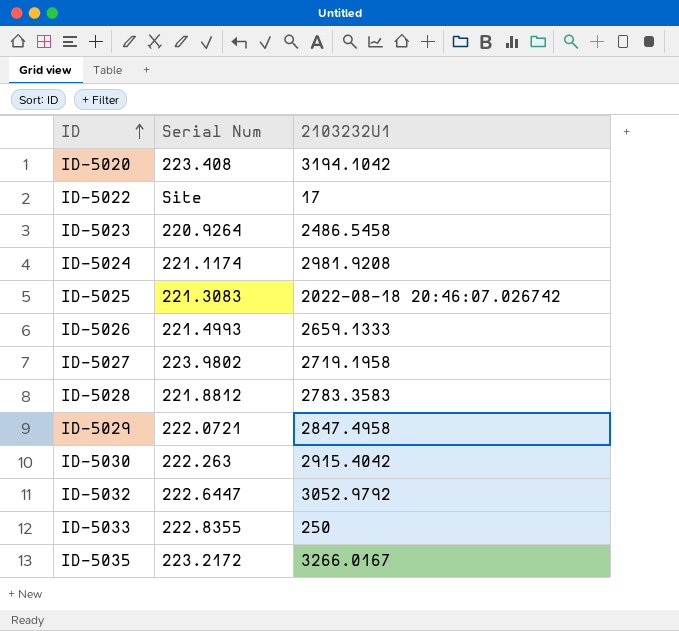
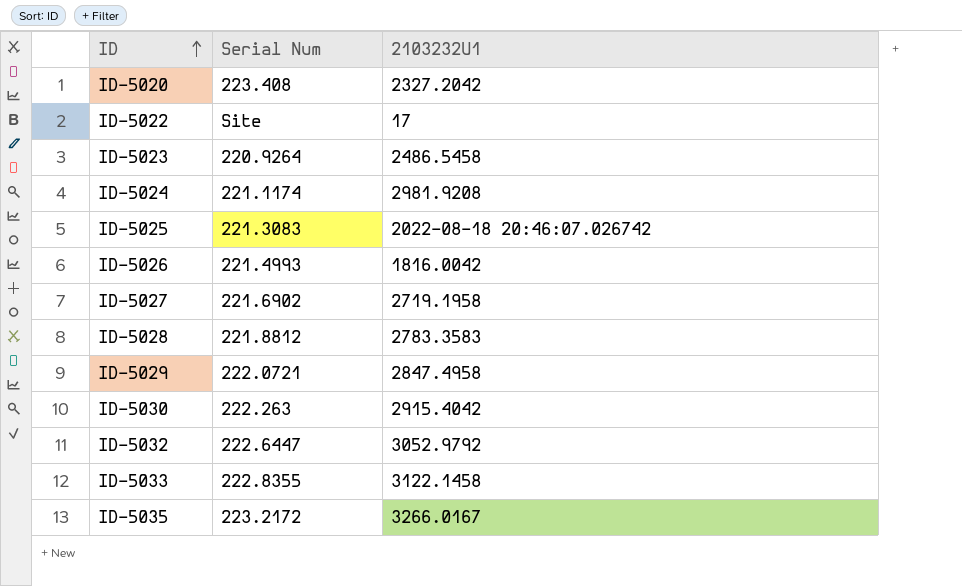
ID-5020 | 2103232U1: 3194.1042 -> 2327.2042
ID-5026 | 2103232U1: 2659.1333 -> 1816.0042
ID-5027 | Serial Num: 223.9802 -> 221.6902
ID-5033 | 2103232U1: 250 -> 3122.1458

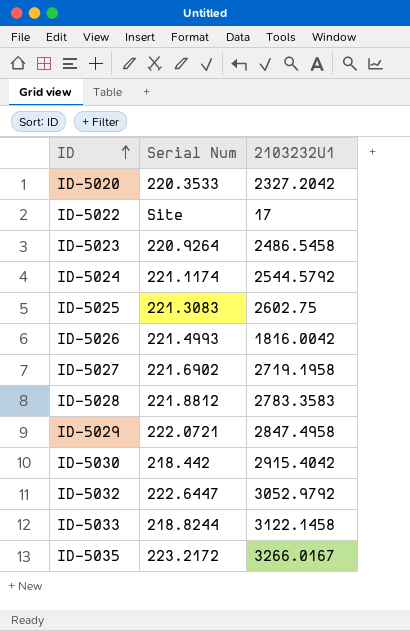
ID-5020 | Serial Num: 223.408 -> 220.3533
ID-5024 | 2103232U1: 2981.9208 -> 2544.5792
ID-5025 | 2103232U1: 2022-08-18 20:46:07.026742 -> 2602.75
ID-5030 | Serial Num: 222.263 -> 218.442
ID-5033 | Serial Num: 222.8355 -> 218.8244

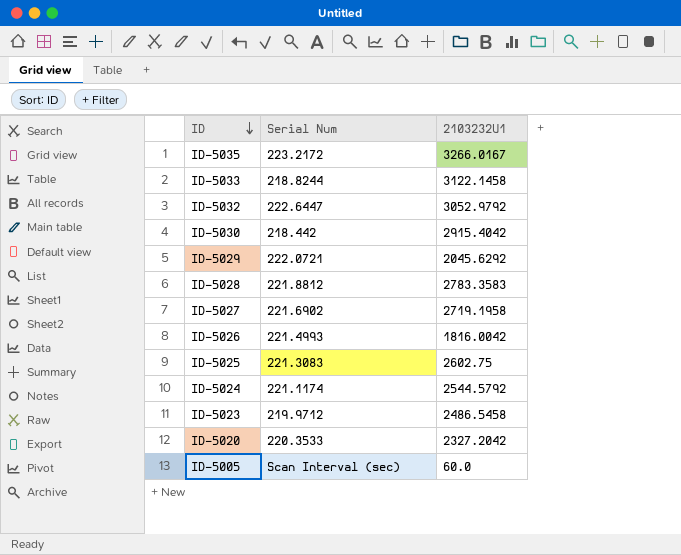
row order: ID ascending -> ID descending
row ID-5022: Site | 17 -> none
ID-5029 | 2103232U1: 2847.4958 -> 2045.6292
ID-5023 | Serial Num: 220.9264 -> 219.9712
row ID-5005: none -> Scan Interval (sec) | 60.0

